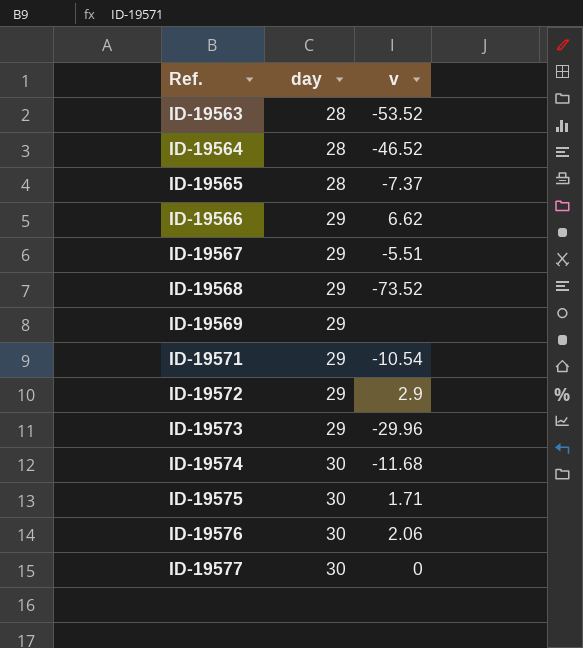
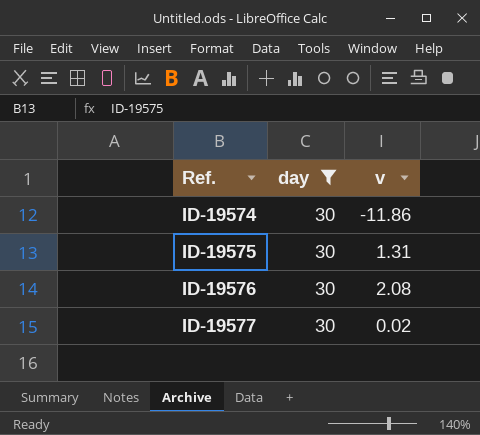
filter: none -> day = 30
ID-19574 | v: -11.68 -> -11.86
ID-19575 | v: 1.71 -> 1.31
ID-19576 | v: 2.06 -> 2.08
ID-19577 | v: 0 -> 0.02

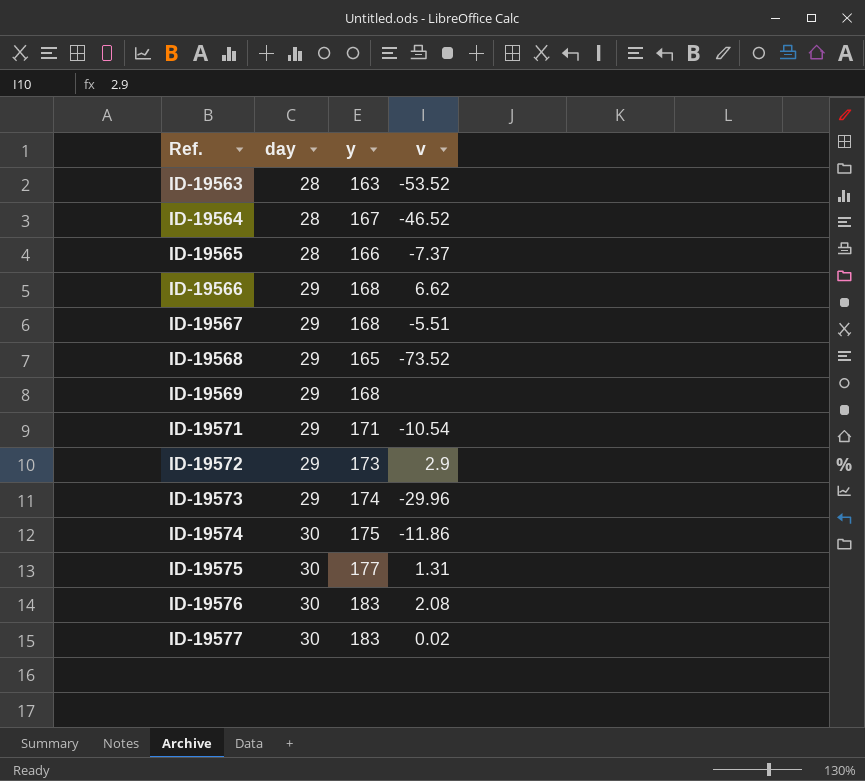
filter: day = 30 -> none
column y | position: none -> 3

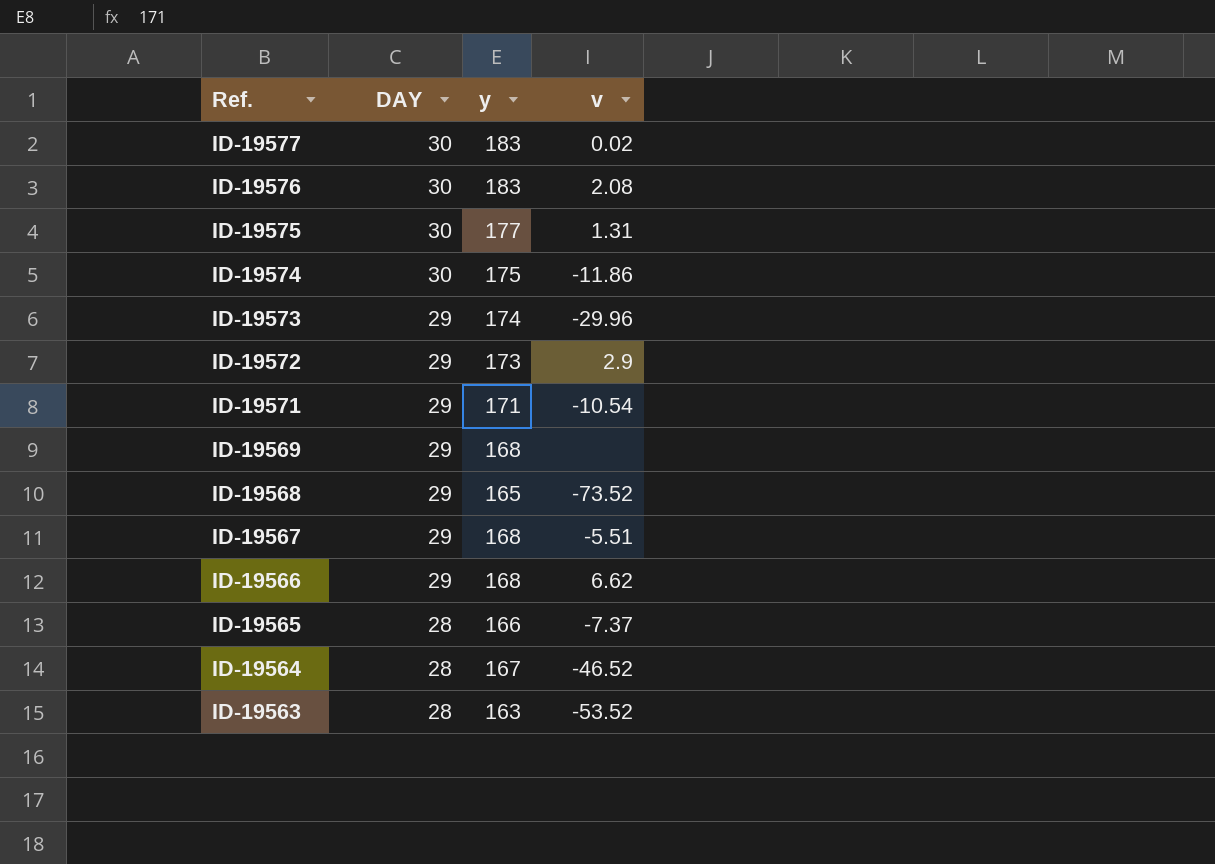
row order: Ref. ascending -> Ref. descending
column name: day -> DAY

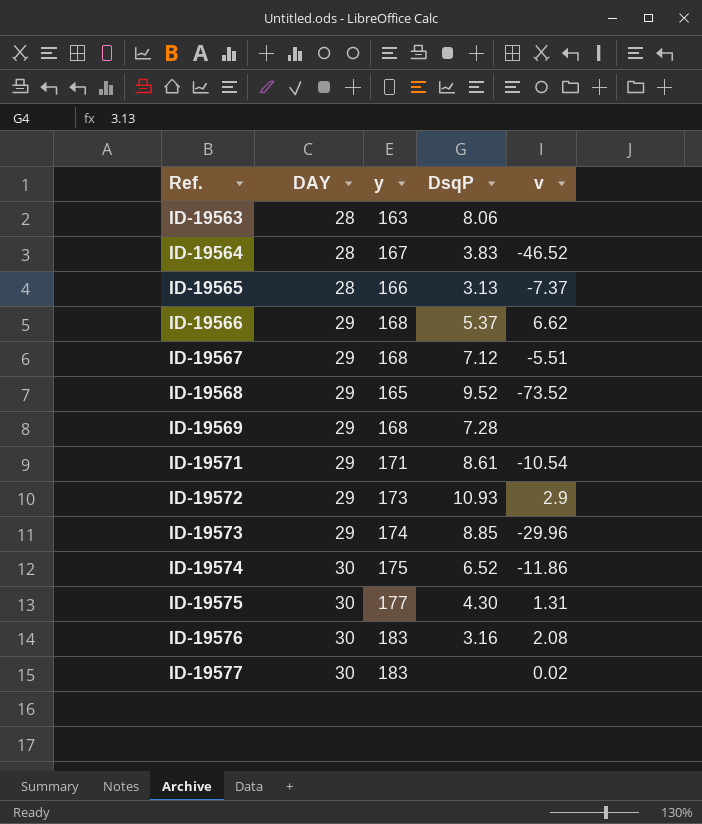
row order: Ref. descending -> Ref. ascending
column DsqP | position: none -> 4
ID-19563 | v: -53.52 -> none

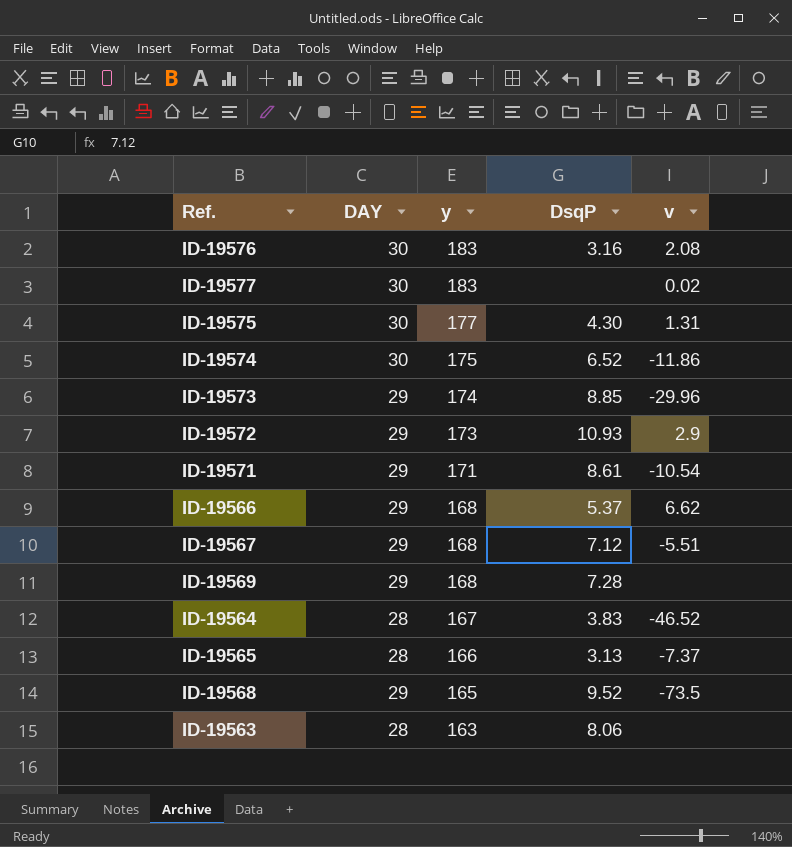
row order: Ref. ascending -> y descending
ID-19568 | v: -73.52 -> -73.5

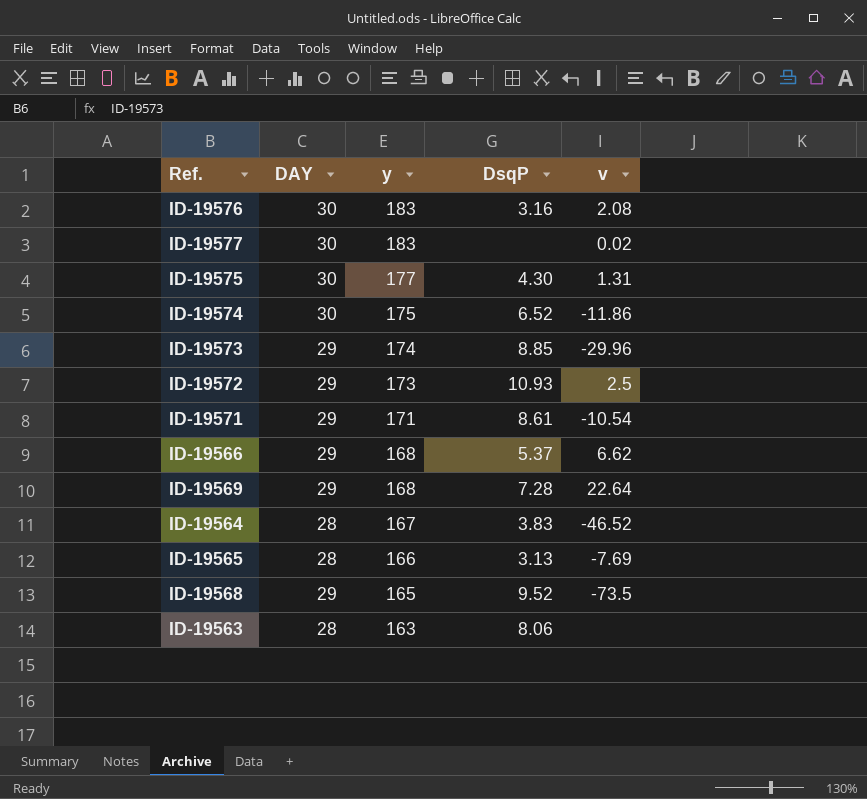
row ID-19567: 29 | 168 | 7.12 | -5.51 -> none
ID-19572 | v: 2.9 -> 2.5
ID-19569 | v: none -> 22.64
ID-19565 | v: -7.37 -> -7.69

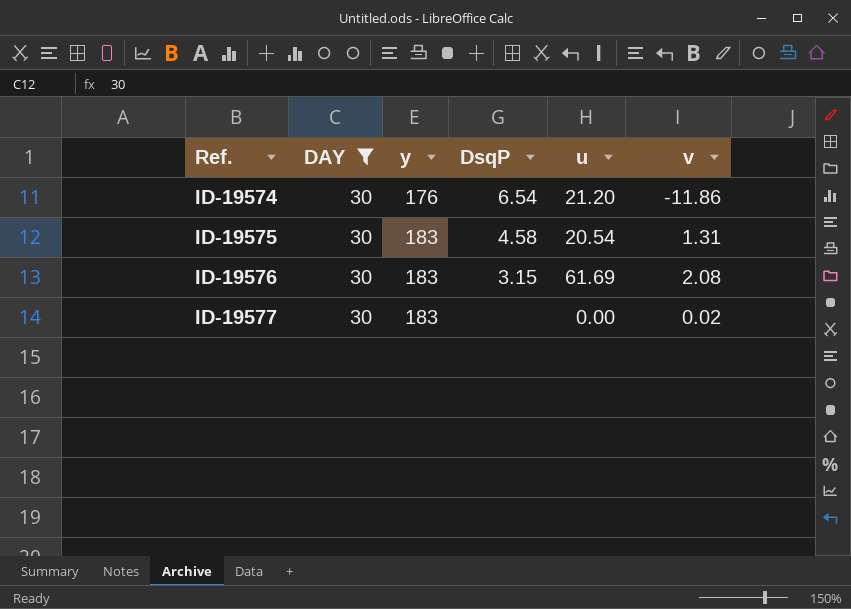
filter: none -> DAY = 30
row order: y descending -> Ref. ascending
column u | position: none -> 5
ID-19574 | y: 175 -> 176
ID-19574 | DsqP: 6.52 -> 6.54
ID-19575 | y: 177 -> 183
ID-19575 | DsqP: 4.30 -> 4.58
ID-19576 | DsqP: 3.16 -> 3.15

